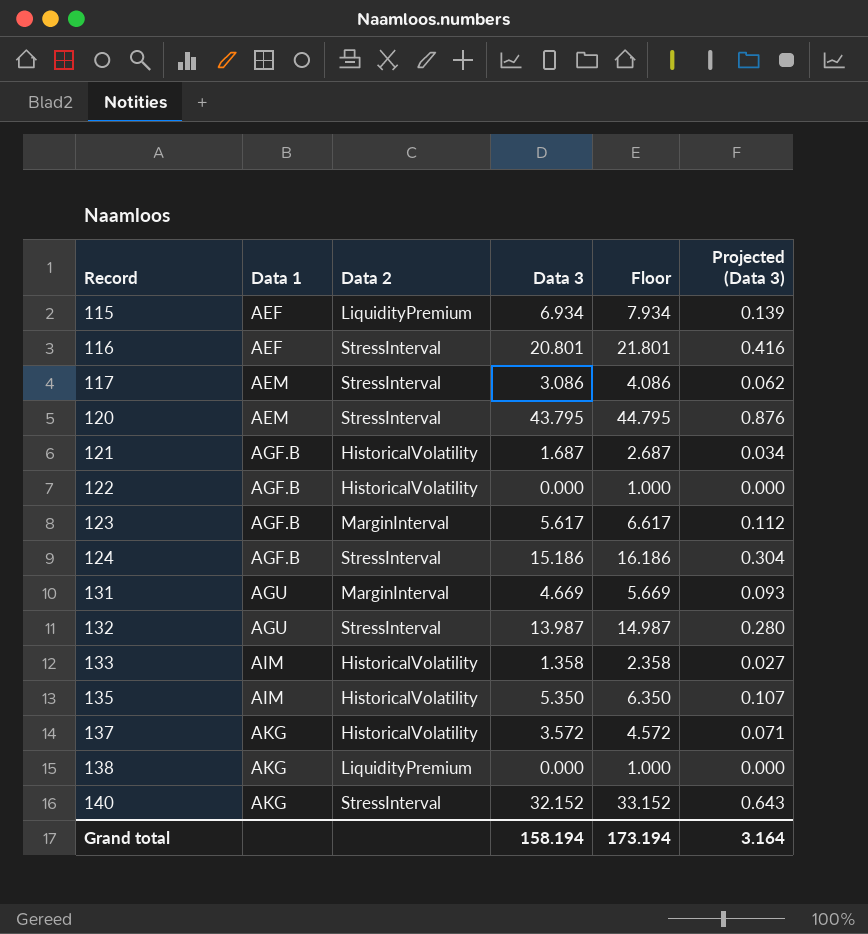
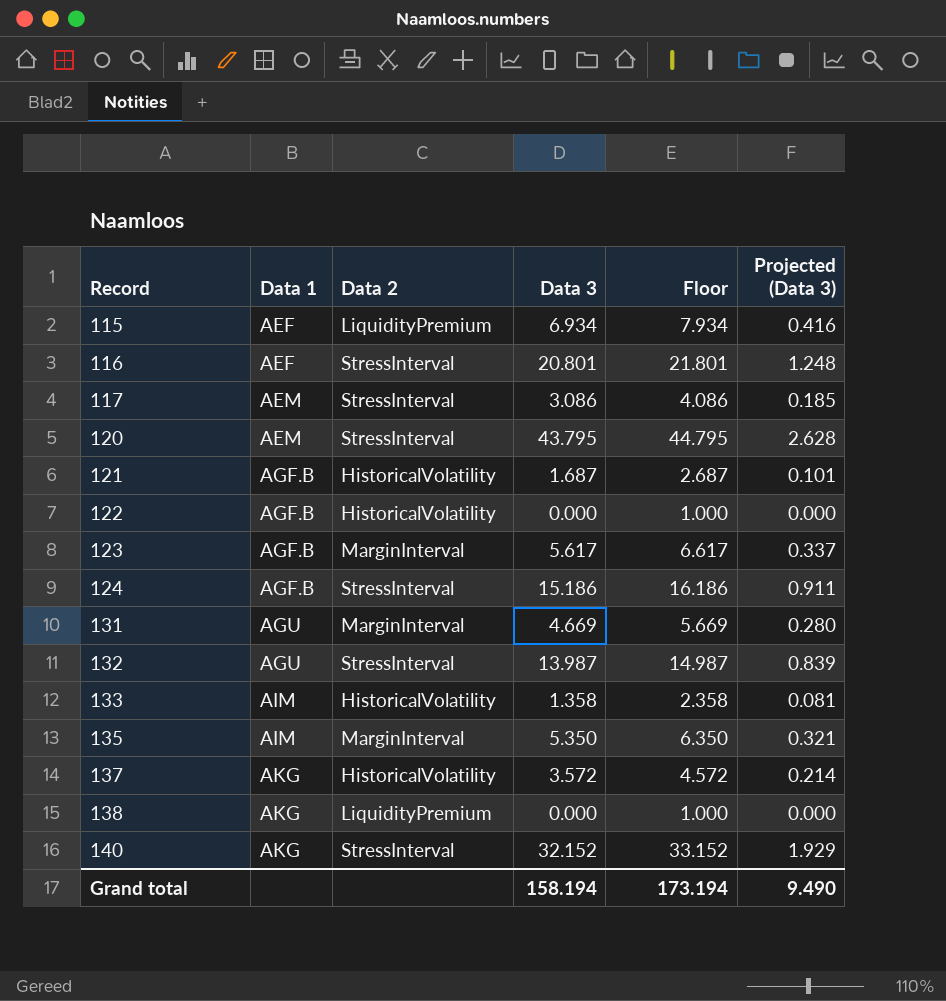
column Projected (Data 3) | formula: [Data 3] * 0.02 -> [Data 3] * 0.06
135 | Data 2: HistoricalVolatility -> MarginInterval
Grand total | Projected (Data 3): 3.164 -> 9.490

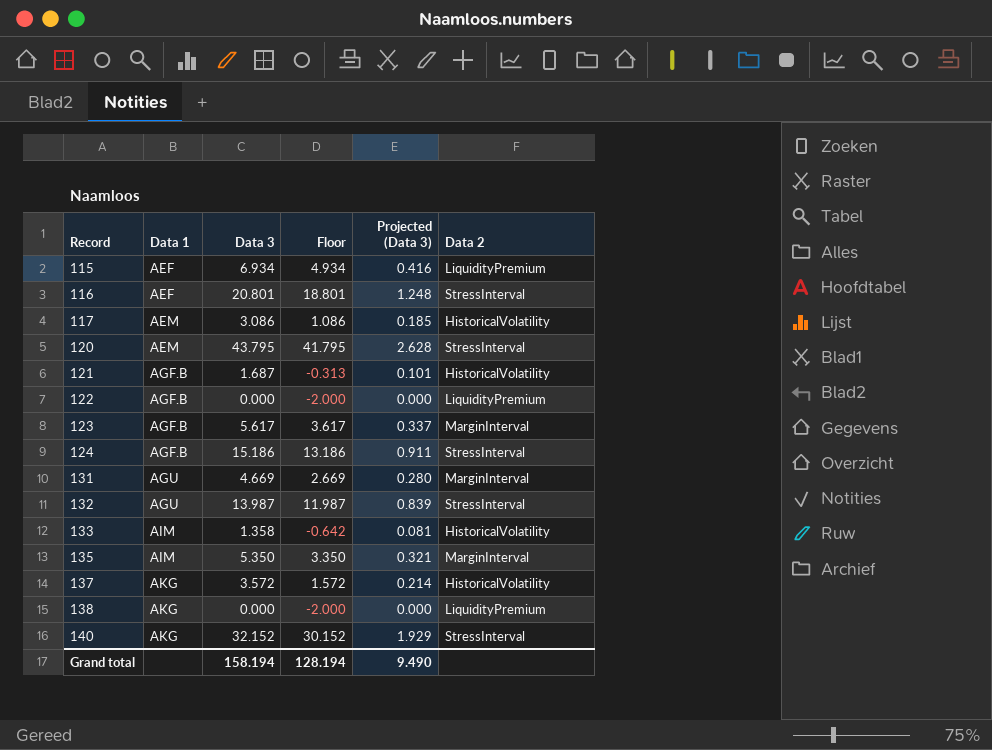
column Floor | formula: [Data 3] + 1 -> [Data 3] - 2
column Data 2 | position: 3 -> 6
117 | Data 2: StressInterval -> HistoricalVolatility
122 | Data 2: HistoricalVolatility -> LiquidityPremium
Grand total | Floor: 173.194 -> 128.194

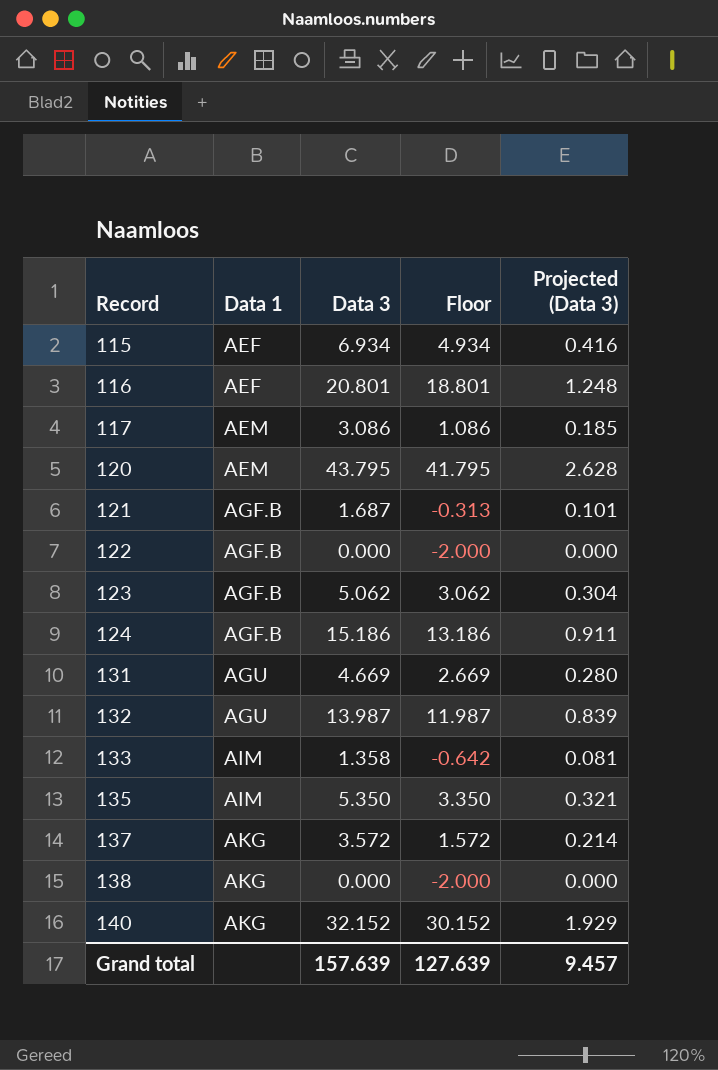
column Data 2 | position: 6 -> none
123 | Data 3: 5.617 -> 5.062
123 | Floor: 3.617 -> 3.062
123 | Projected (Data 3): 0.337 -> 0.304
Grand total | Data 3: 158.194 -> 157.639
Grand total | Floor: 128.194 -> 127.639
Grand total | Projected (Data 3): 9.490 -> 9.457

